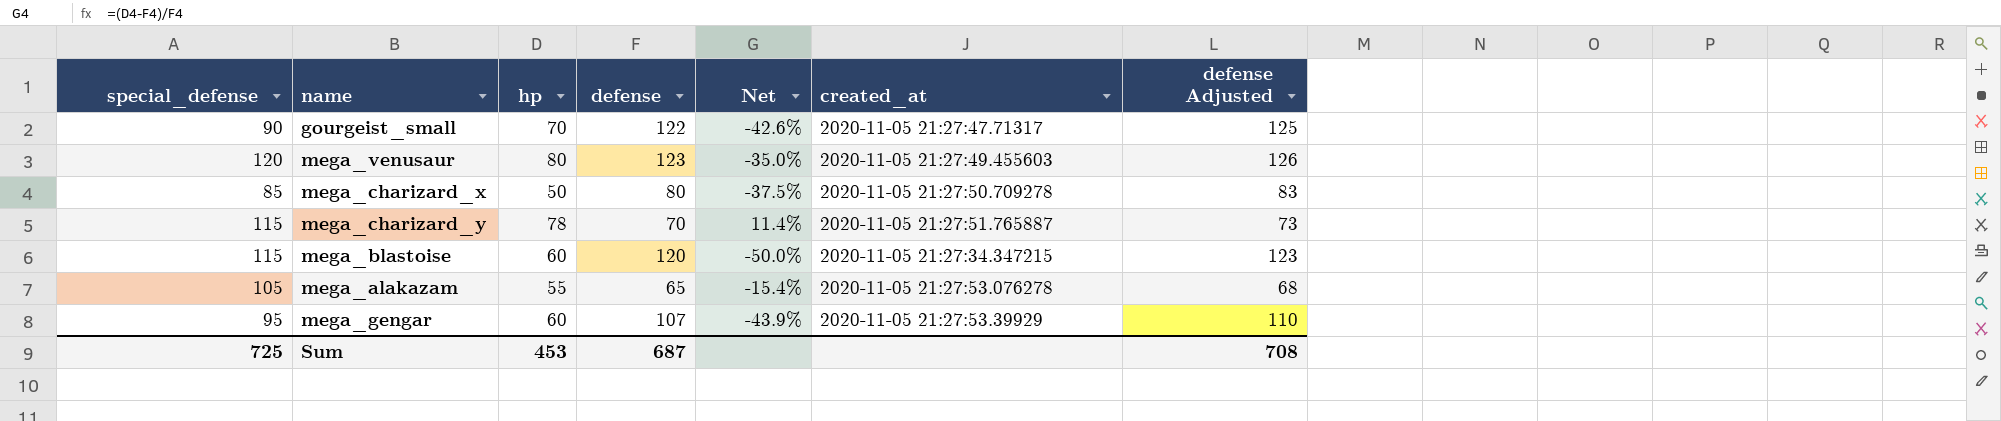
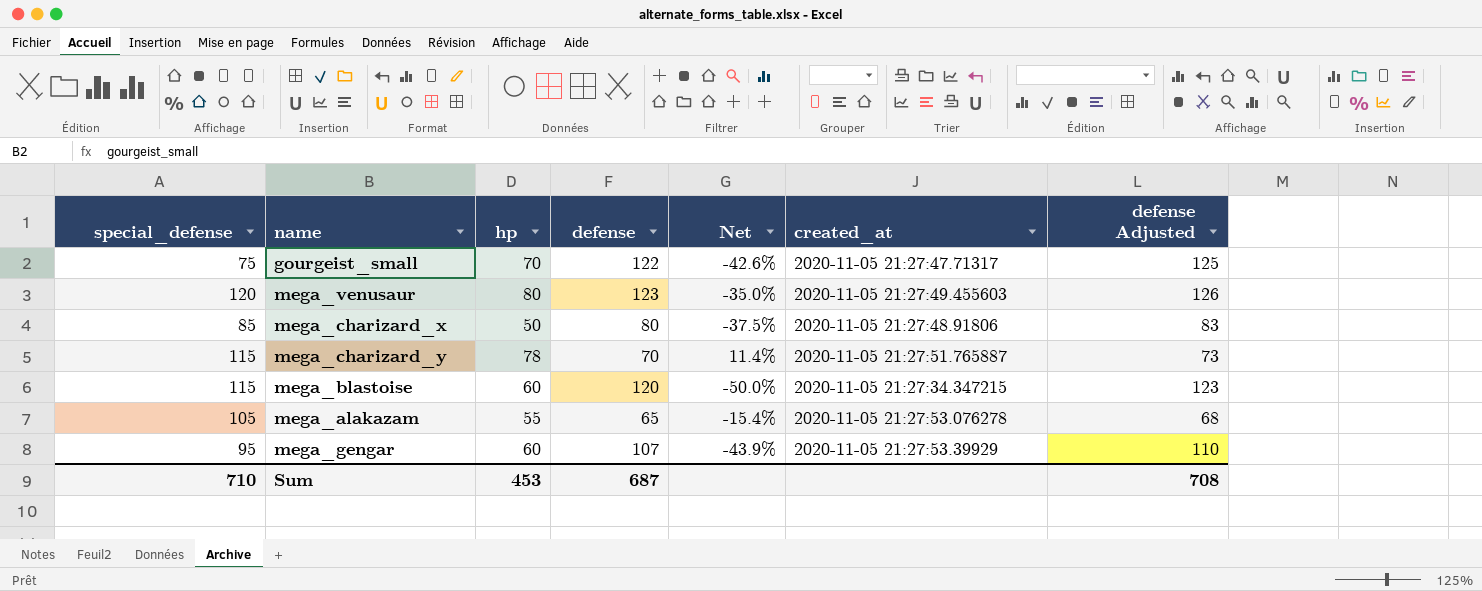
gourgeist_small | special_defense: 90 -> 75
mega_charizard_x | created_at: 2020-11-05 21:27:50.709278 -> 2020-11-05 21:27:48.91806
Sum | special_defense: 725 -> 710

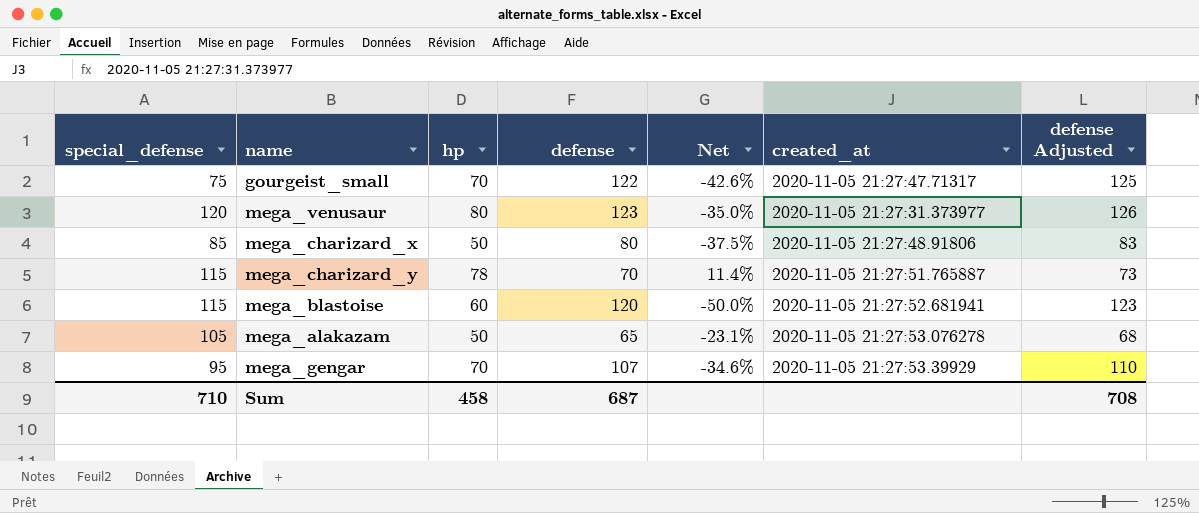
mega_venusaur | created_at: 2020-11-05 21:27:49.455603 -> 2020-11-05 21:27:31.373977
mega_blastoise | created_at: 2020-11-05 21:27:34.347215 -> 2020-11-05 21:27:52.681941
mega_alakazam | hp: 55 -> 50
mega_alakazam | Net: -15.4% -> -23.1%
mega_gengar | hp: 60 -> 70
mega_gengar | Net: -43.9% -> -34.6%
Sum | hp: 453 -> 458

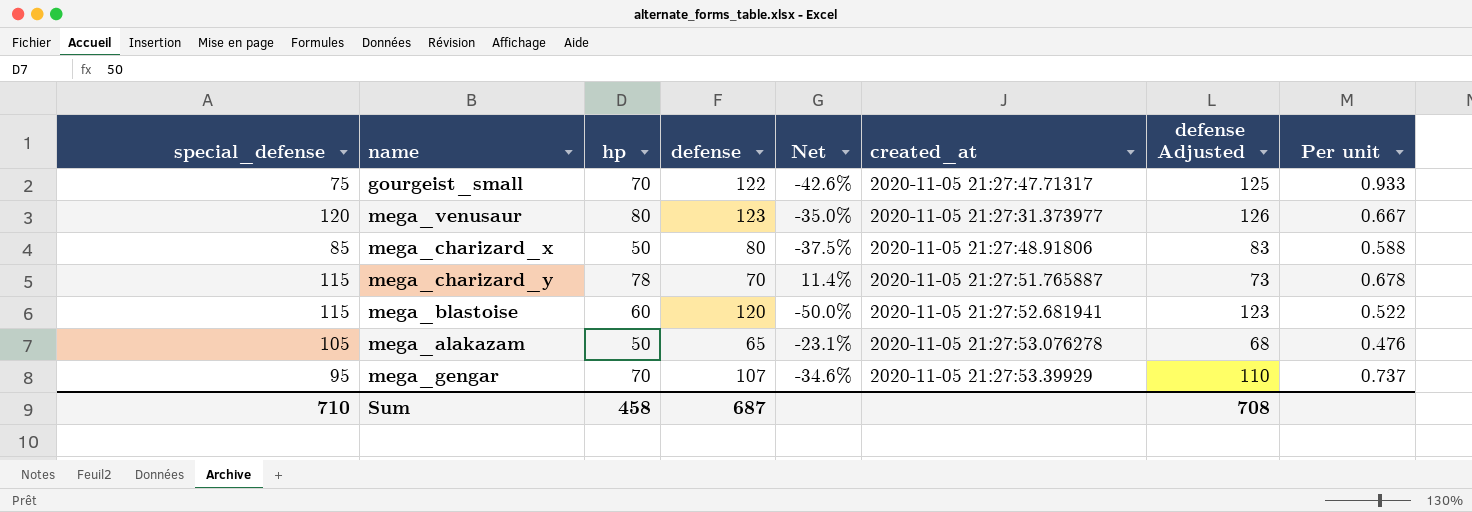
column Per unit | formula: none -> [hp] / [special_defense]

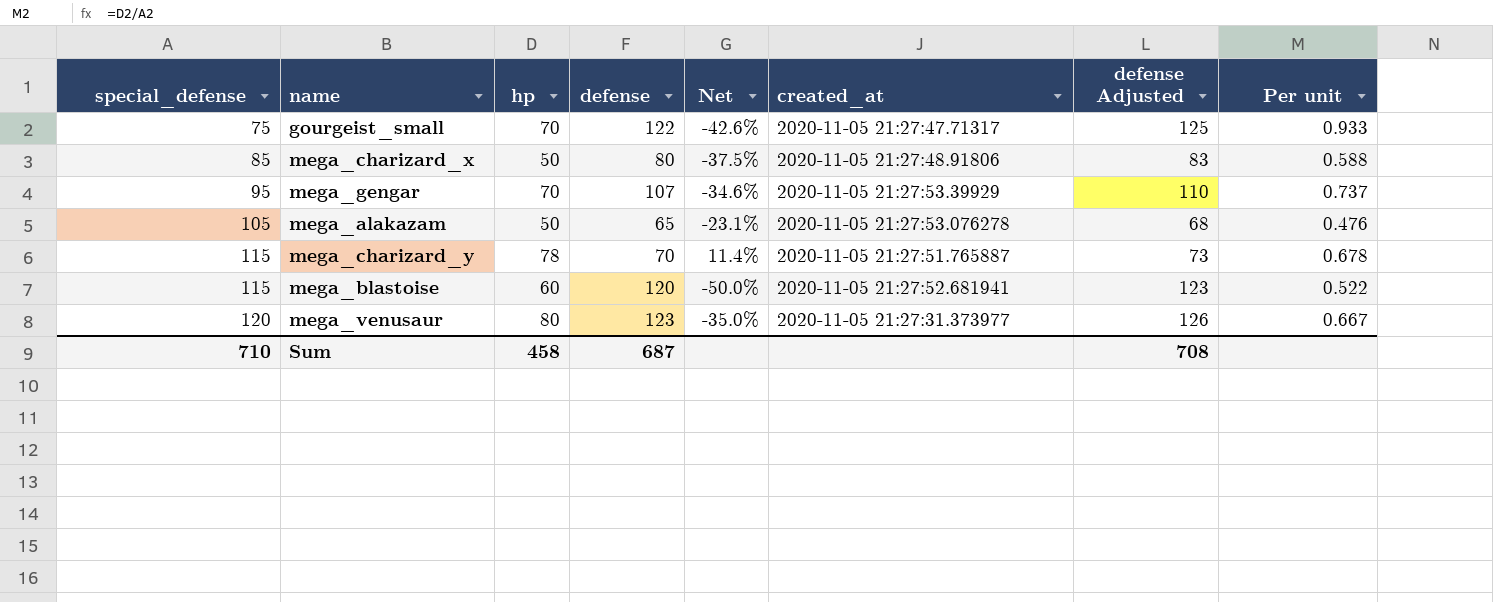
row order: none -> special_defense ascending

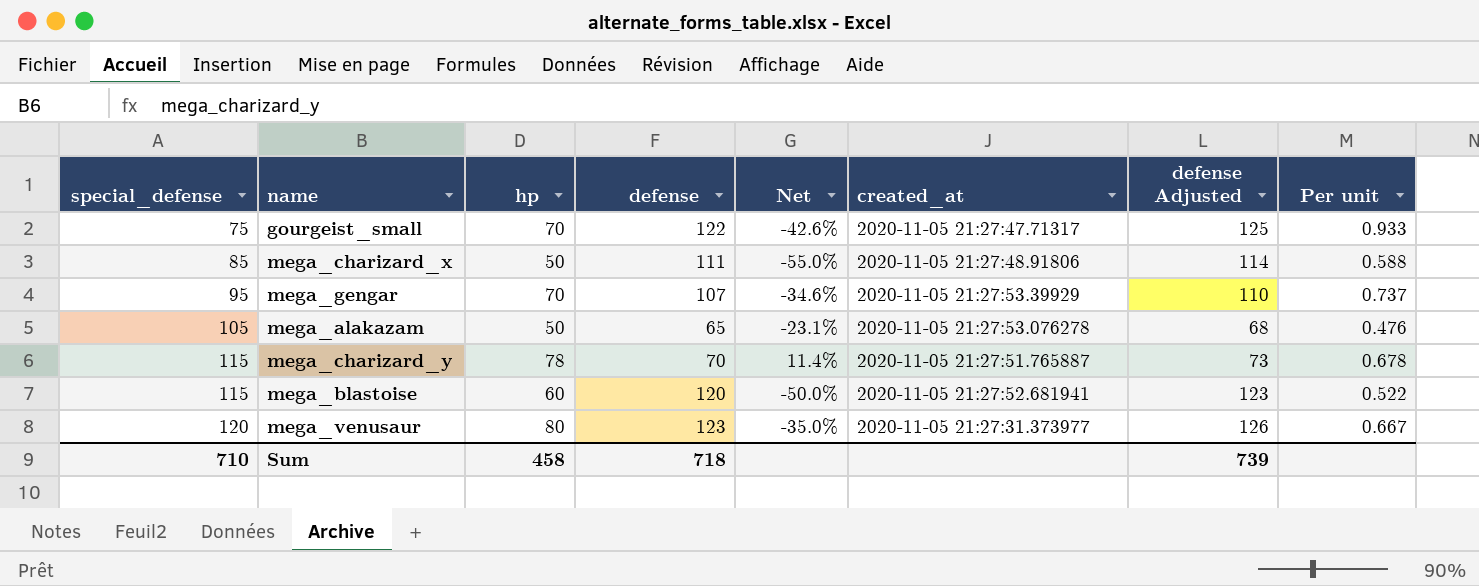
mega_charizard_x | defense: 80 -> 111
mega_charizard_x | Net: -37.5% -> -55.0%
mega_charizard_x | defense Adjusted: 83 -> 114
Sum | defense: 687 -> 718
Sum | defense Adjusted: 708 -> 739

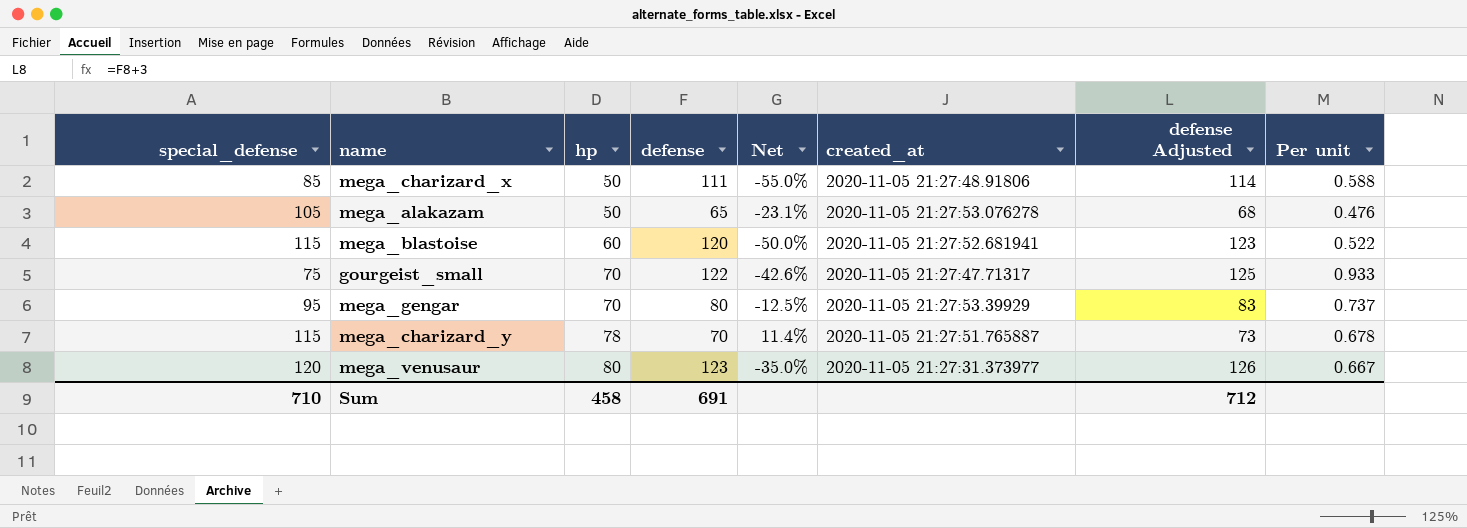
row order: special_defense ascending -> hp ascending
mega_gengar | defense: 107 -> 80
mega_gengar | Net: -34.6% -> -12.5%
mega_gengar | defense Adjusted: 110 -> 83
Sum | defense: 718 -> 691
Sum | defense Adjusted: 739 -> 712

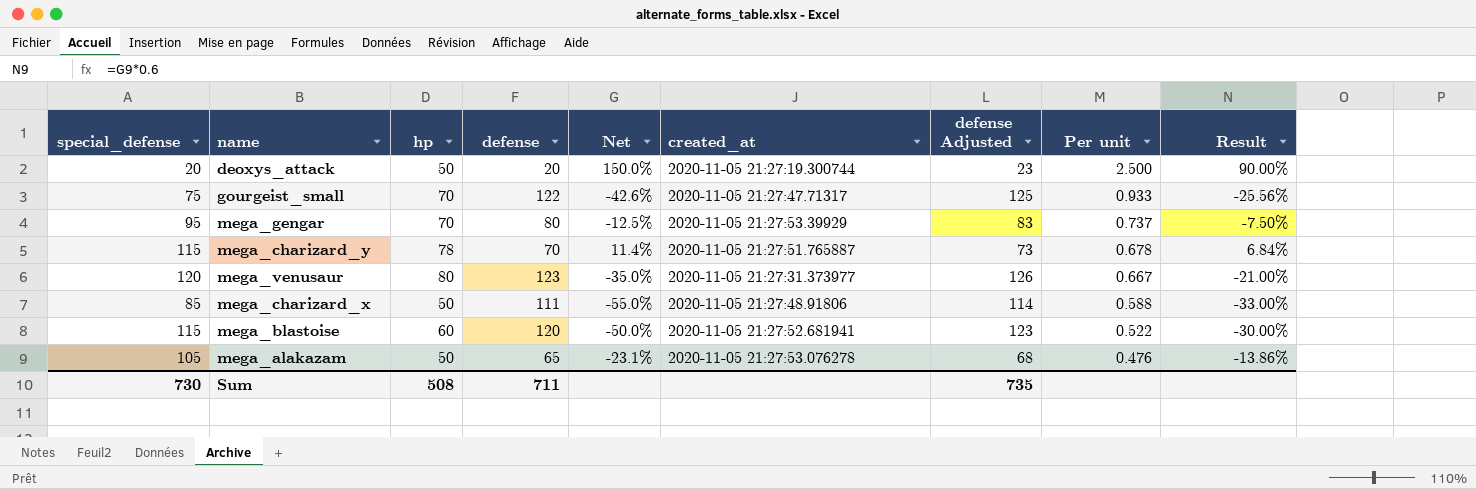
row order: hp ascending -> Per unit descending
column Result | formula: none -> [Net] * 0.6
row deoxys_attack: none -> 20 | 50 | 20 | 150.0% | 2020-11-05 21:27:19.300744 | 23 | 2.500 | 90.00%
Sum | special_defense: 710 -> 730
Sum | hp: 458 -> 508
Sum | defense: 691 -> 711
Sum | defense Adjusted: 712 -> 735

